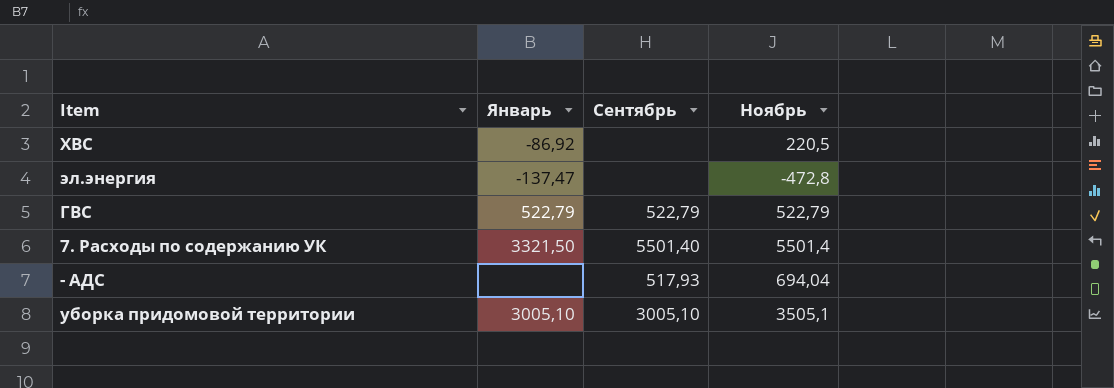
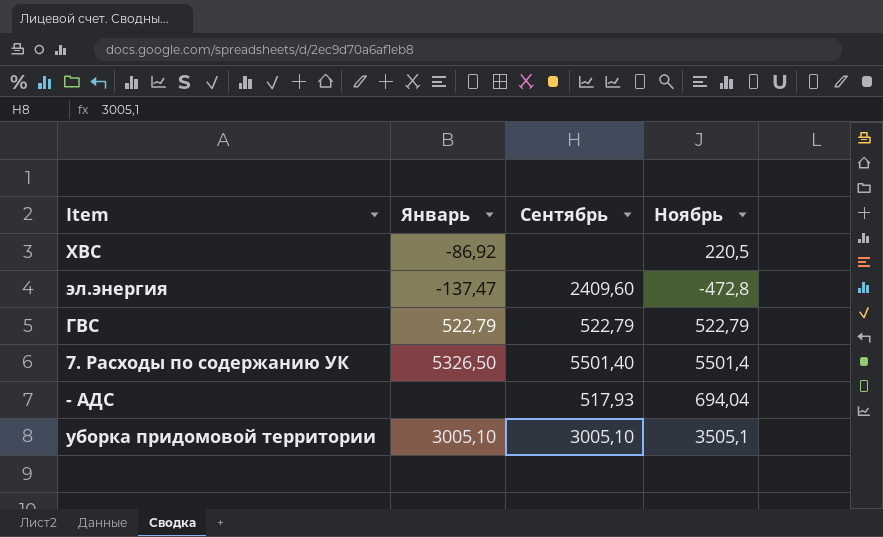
эл.энергия | Сентябрь: none -> 2409,60
7. Расходы по содержанию УК | Январь: 3321,50 -> 5326,50

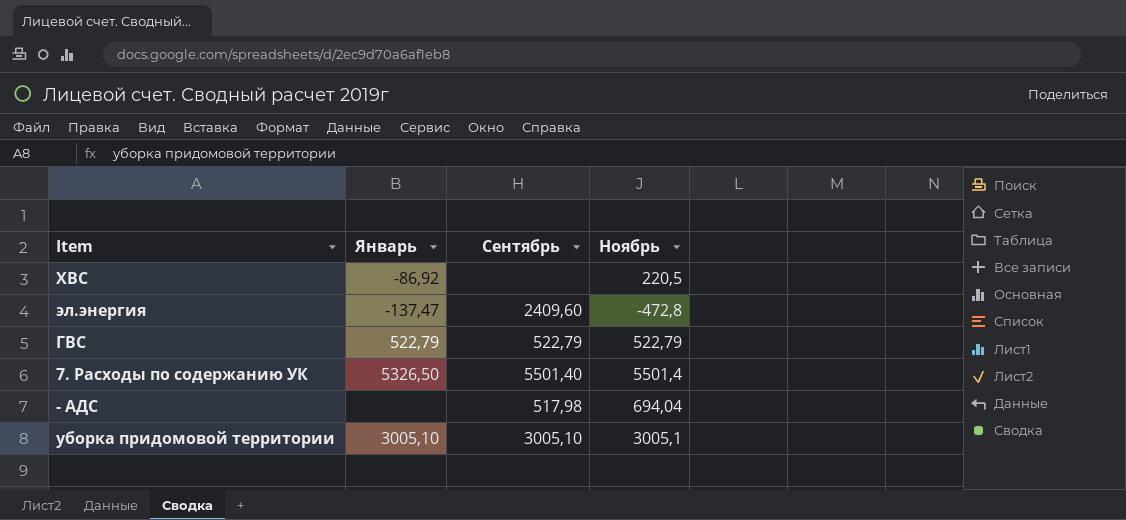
- АДС | Сентябрь: 517,93 -> 517,98
уборка придомовой территории | Ноябрь: 3505,1 -> 3005,1

